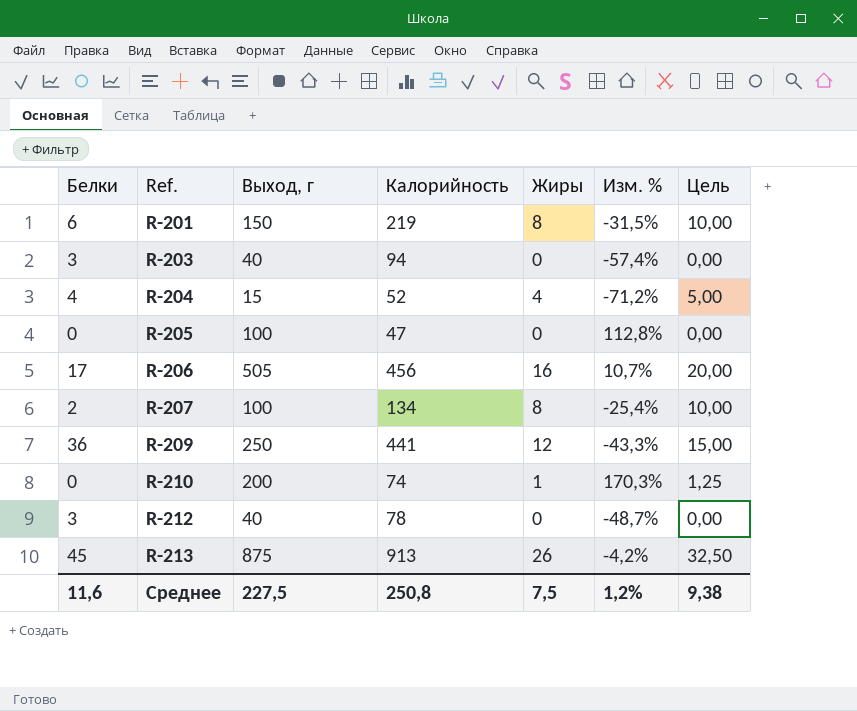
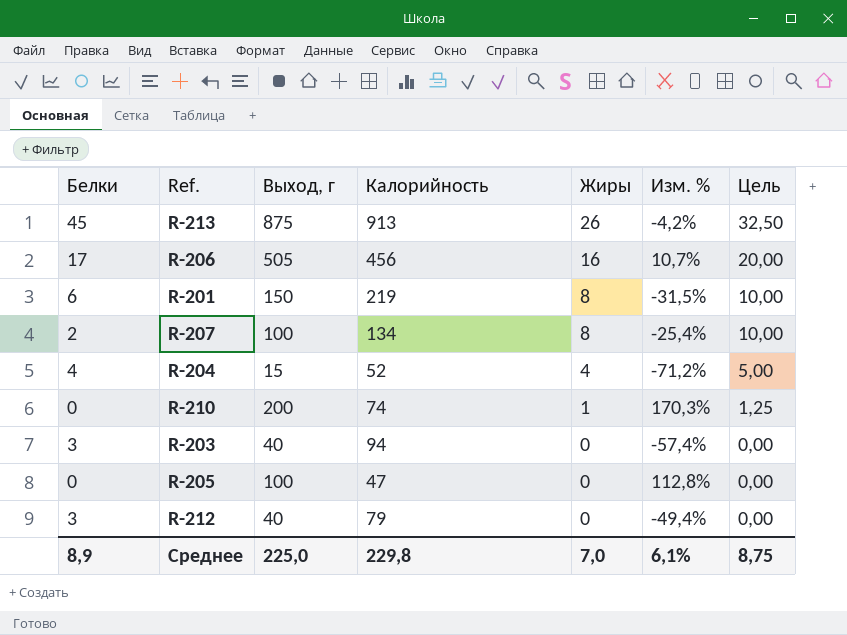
row order: Ref. ascending -> Жиры descending
row R-209: 36 | 250 | 441 | 12 | -43,3% | 15,00 -> none
R-212 | Калорийность: 78 -> 79
R-212 | Изм. %: -48,7% -> -49,4%
Среднее | Белки: 11,6 -> 8,9
Среднее | Выход, г: 227,5 -> 225,0
Среднее | Калорийность: 250,8 -> 229,8
Среднее | Жиры: 7,5 -> 7,0
Среднее | Изм. %: 1,2% -> 6,1%
Среднее | Цель: 9,38 -> 8,75

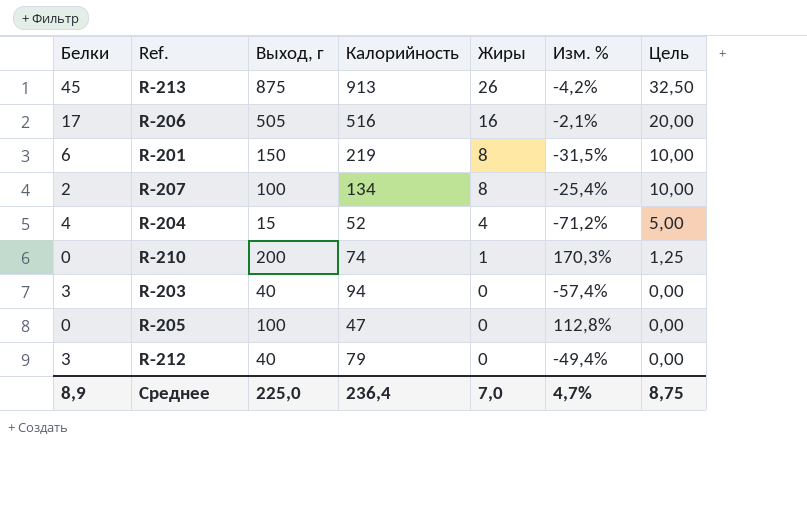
R-206 | Калорийность: 456 -> 516
R-206 | Изм. %: 10,7% -> -2,1%
Среднее | Калорийность: 229,8 -> 236,4
Среднее | Изм. %: 6,1% -> 4,7%

